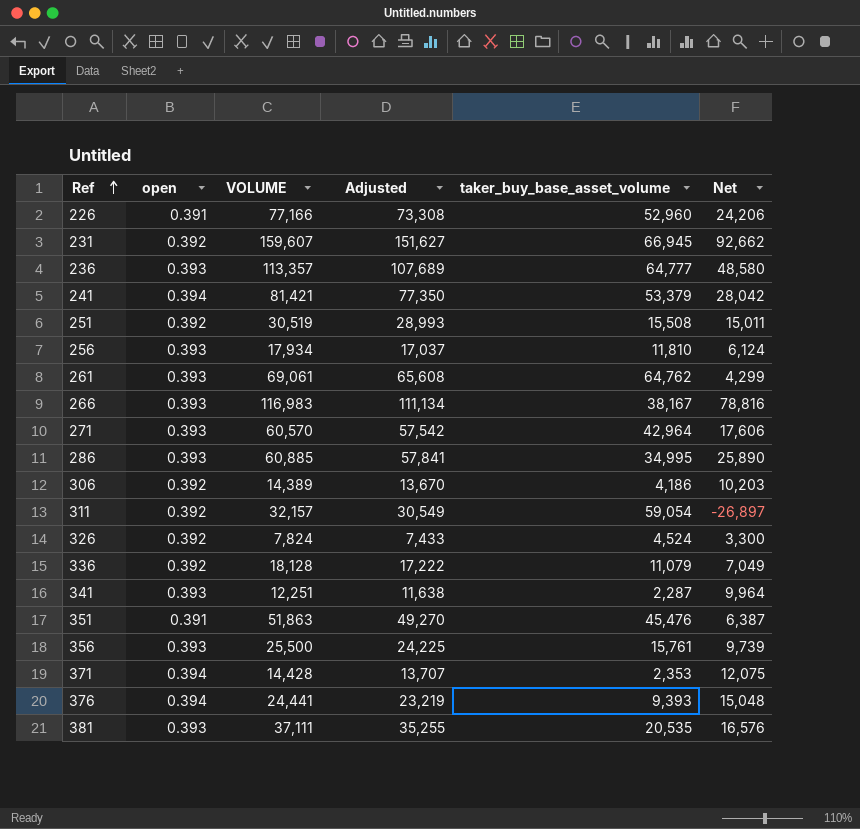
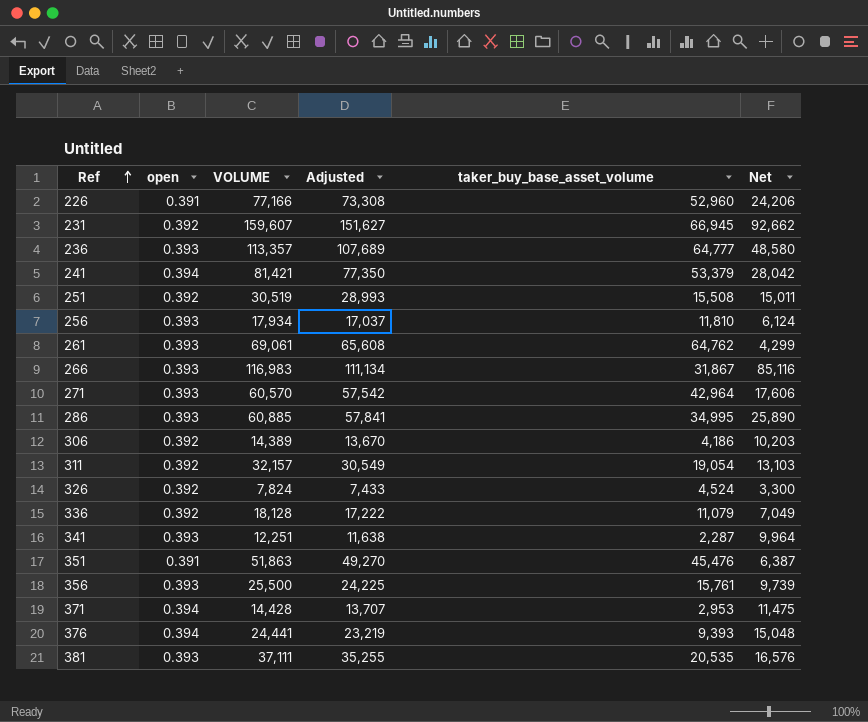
266 | taker_buy_base_asset_volume: 38,167 -> 31,867
266 | Net: 78,816 -> 85,116
311 | taker_buy_base_asset_volume: 59,054 -> 19,054
311 | Net: -26,897 -> 13,103
371 | taker_buy_base_asset_volume: 2,353 -> 2,953
371 | Net: 12,075 -> 11,475

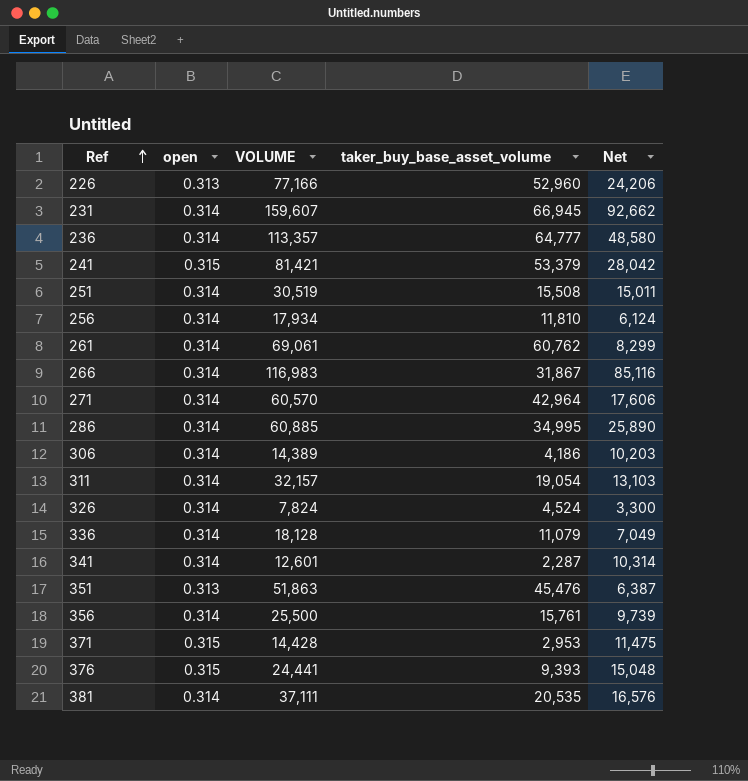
column Adjusted | formula: [VOLUME] * 0.95 -> none
226 | open: 0.391 -> 0.313
231 | open: 0.392 -> 0.314
236 | open: 0.393 -> 0.314
241 | open: 0.394 -> 0.315
251 | open: 0.392 -> 0.314
256 | open: 0.393 -> 0.314
261 | open: 0.393 -> 0.314
261 | taker_buy_base_asset_volume: 64,762 -> 60,762
261 | Net: 4,299 -> 8,299
266 | open: 0.393 -> 0.314
271 | open: 0.393 -> 0.314
286 | open: 0.393 -> 0.314
306 | open: 0.392 -> 0.314
311 | open: 0.392 -> 0.314
326 | open: 0.392 -> 0.314
336 | open: 0.392 -> 0.314
341 | open: 0.393 -> 0.314
341 | VOLUME: 12,251 -> 12,601
341 | Net: 9,964 -> 10,314
351 | open: 0.391 -> 0.313
356 | open: 0.393 -> 0.314
371 | open: 0.394 -> 0.315
376 | open: 0.394 -> 0.315
381 | open: 0.393 -> 0.314

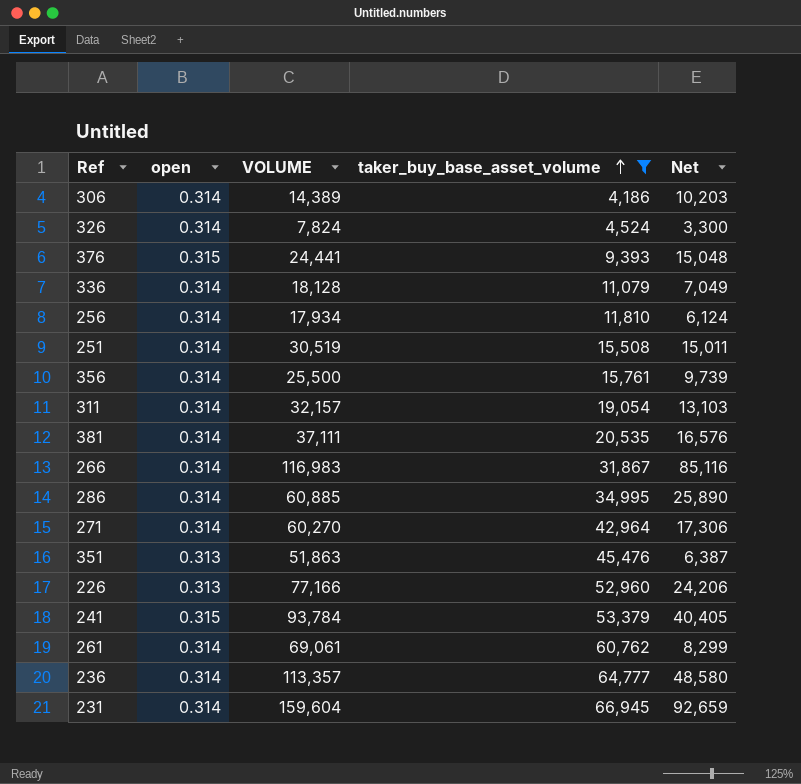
filter: none -> taker_buy_base_asset_volume >= 4,186
row order: Ref ascending -> taker_buy_base_asset_volume ascending
271 | VOLUME: 60,570 -> 60,270
271 | Net: 17,606 -> 17,306
241 | VOLUME: 81,421 -> 93,784
241 | Net: 28,042 -> 40,405
231 | VOLUME: 159,607 -> 159,604
231 | Net: 92,662 -> 92,659

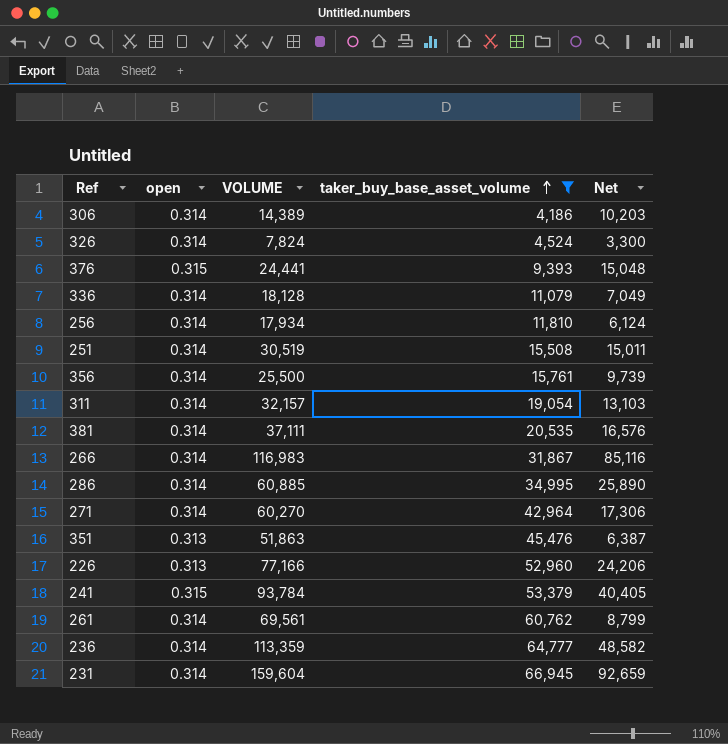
261 | VOLUME: 69,061 -> 69,561
261 | Net: 8,299 -> 8,799
236 | VOLUME: 113,357 -> 113,359
236 | Net: 48,580 -> 48,582

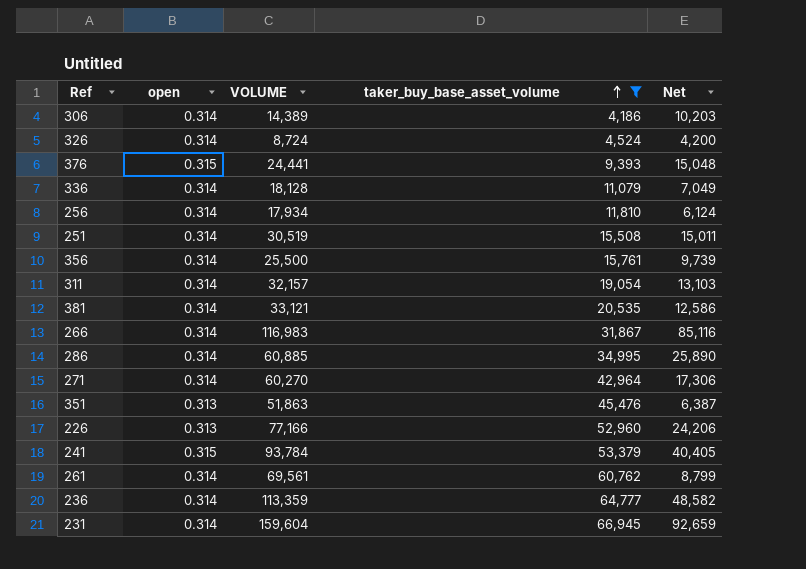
326 | VOLUME: 7,824 -> 8,724
326 | Net: 3,300 -> 4,200
381 | VOLUME: 37,111 -> 33,121
381 | Net: 16,576 -> 12,586

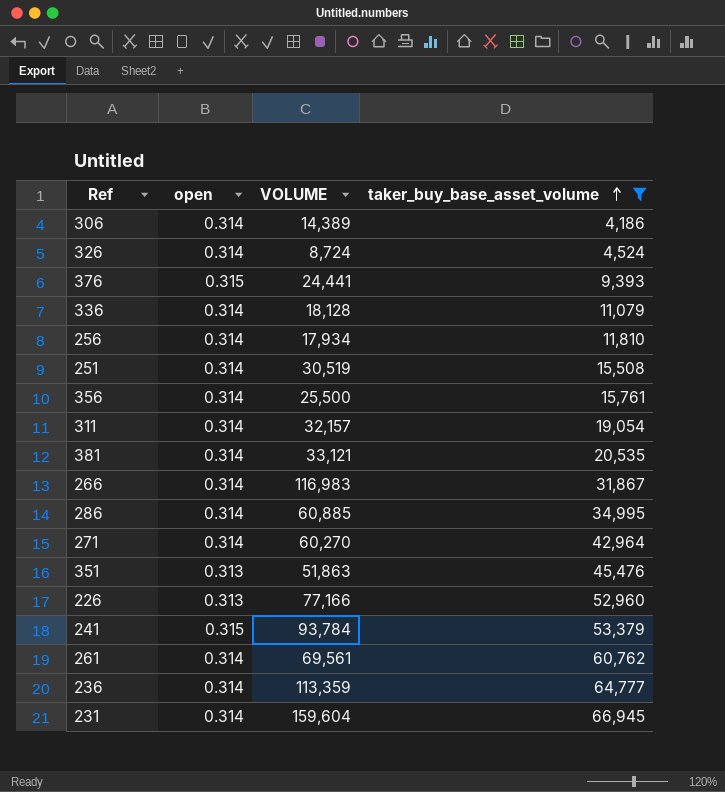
column Net | formula: [VOLUME] - [taker_buy_base_asset_volume] -> none

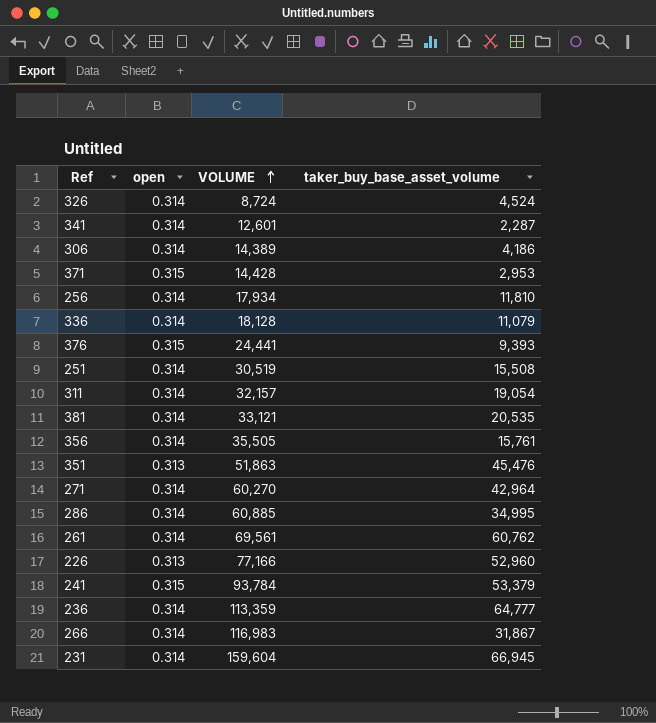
filter: taker_buy_base_asset_volume >= 4,186 -> none
row order: taker_buy_base_asset_volume ascending -> VOLUME ascending
356 | VOLUME: 25,500 -> 35,505

